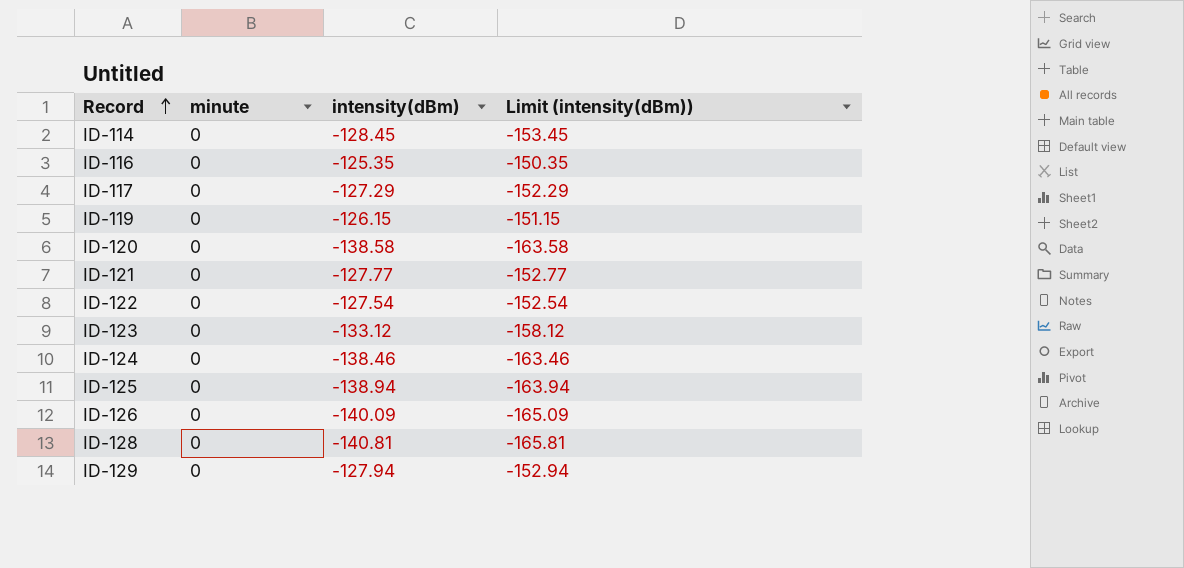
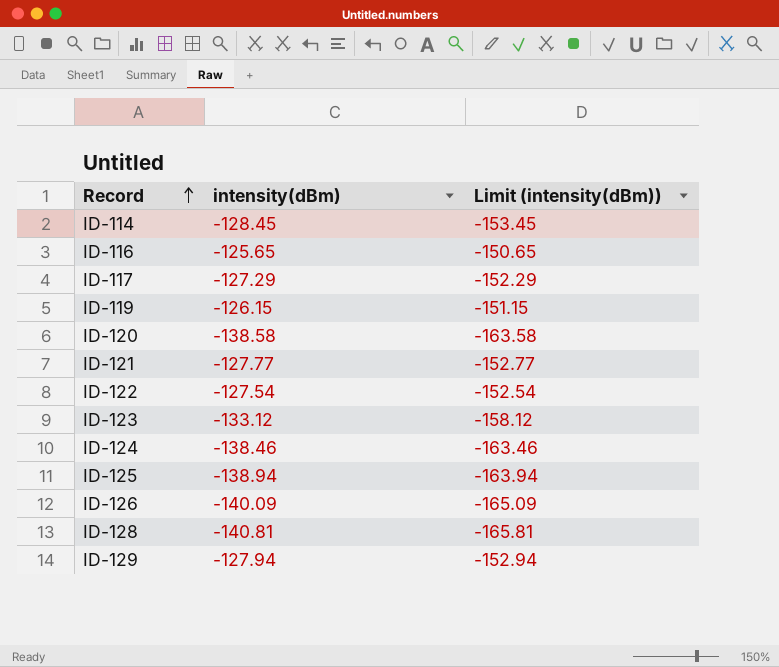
column minute | position: 2 -> none
ID-116 | intensity(dBm): -125.35 -> -125.65
ID-116 | Limit (intensity(dBm)): -150.35 -> -150.65

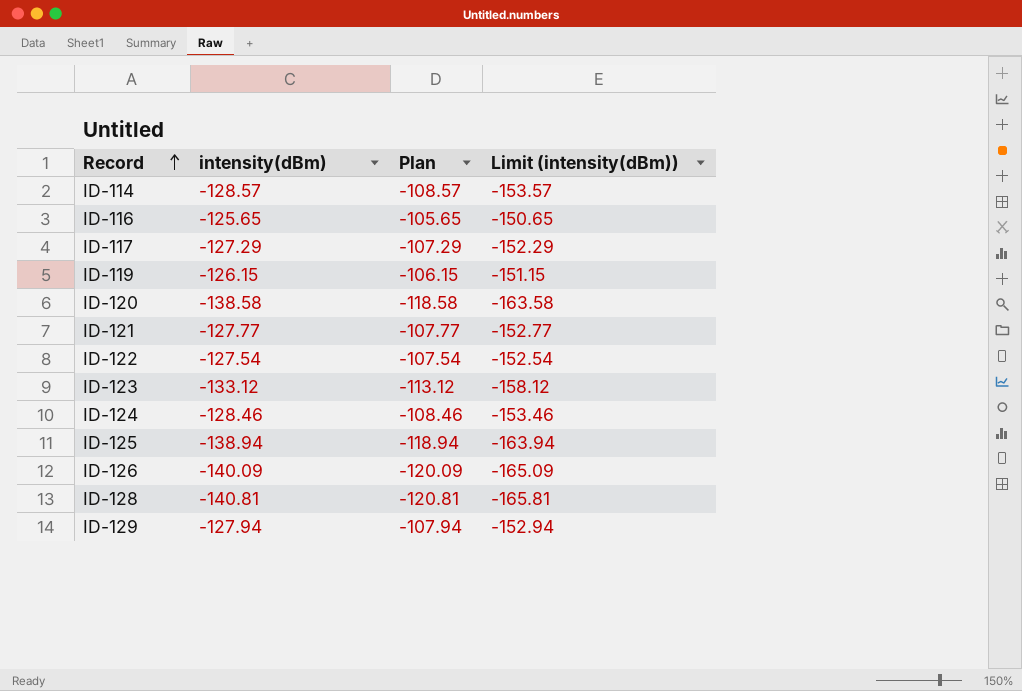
column Plan | formula: none -> [intensity(dBm)] + 20
ID-114 | intensity(dBm): -128.45 -> -128.57
ID-114 | Limit (intensity(dBm)): -153.45 -> -153.57
ID-124 | intensity(dBm): -138.46 -> -128.46
ID-124 | Limit (intensity(dBm)): -163.46 -> -153.46

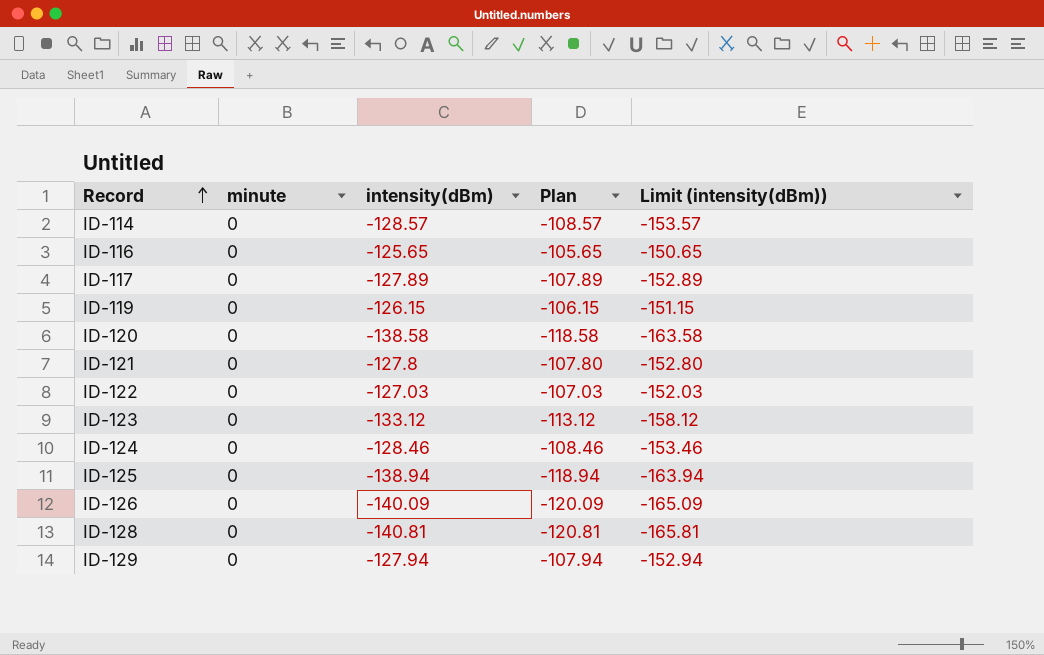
column minute | position: none -> 2
ID-117 | intensity(dBm): -127.29 -> -127.89
ID-117 | Plan: -107.29 -> -107.89
ID-117 | Limit (intensity(dBm)): -152.29 -> -152.89
ID-121 | intensity(dBm): -127.77 -> -127.8
ID-121 | Plan: -107.77 -> -107.80
ID-121 | Limit (intensity(dBm)): -152.77 -> -152.80
ID-122 | intensity(dBm): -127.54 -> -127.03
ID-122 | Plan: -107.54 -> -107.03
ID-122 | Limit (intensity(dBm)): -152.54 -> -152.03

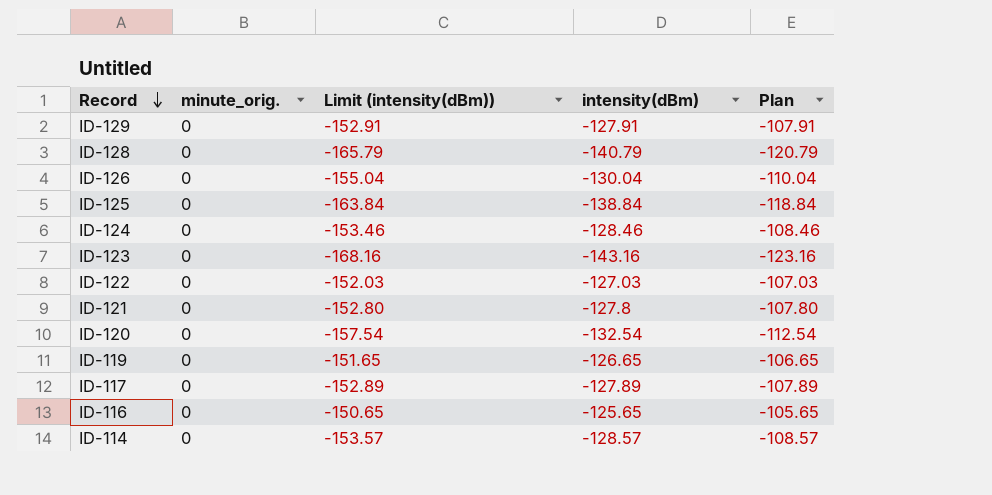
row order: Record ascending -> Record descending
column name: minute -> minute_orig.
column Limit (intensity(dBm)) | position: 5 -> 3
ID-129 | Limit (intensity(dBm)): -152.94 -> -152.91
ID-129 | intensity(dBm): -127.94 -> -127.91
ID-129 | Plan: -107.94 -> -107.91
ID-128 | Limit (intensity(dBm)): -165.81 -> -165.79
ID-128 | intensity(dBm): -140.81 -> -140.79
ID-128 | Plan: -120.81 -> -120.79
ID-126 | Limit (intensity(dBm)): -165.09 -> -155.04
ID-126 | intensity(dBm): -140.09 -> -130.04
ID-126 | Plan: -120.09 -> -110.04
ID-125 | Limit (intensity(dBm)): -163.94 -> -163.84
ID-125 | intensity(dBm): -138.94 -> -138.84
ID-125 | Plan: -118.94 -> -118.84
ID-123 | Limit (intensity(dBm)): -158.12 -> -168.16
ID-123 | intensity(dBm): -133.12 -> -143.16
ID-123 | Plan: -113.12 -> -123.16
ID-120 | Limit (intensity(dBm)): -163.58 -> -157.54
ID-120 | intensity(dBm): -138.58 -> -132.54
ID-120 | Plan: -118.58 -> -112.54
ID-119 | Limit (intensity(dBm)): -151.15 -> -151.65
ID-119 | intensity(dBm): -126.15 -> -126.65
ID-119 | Plan: -106.15 -> -106.65

